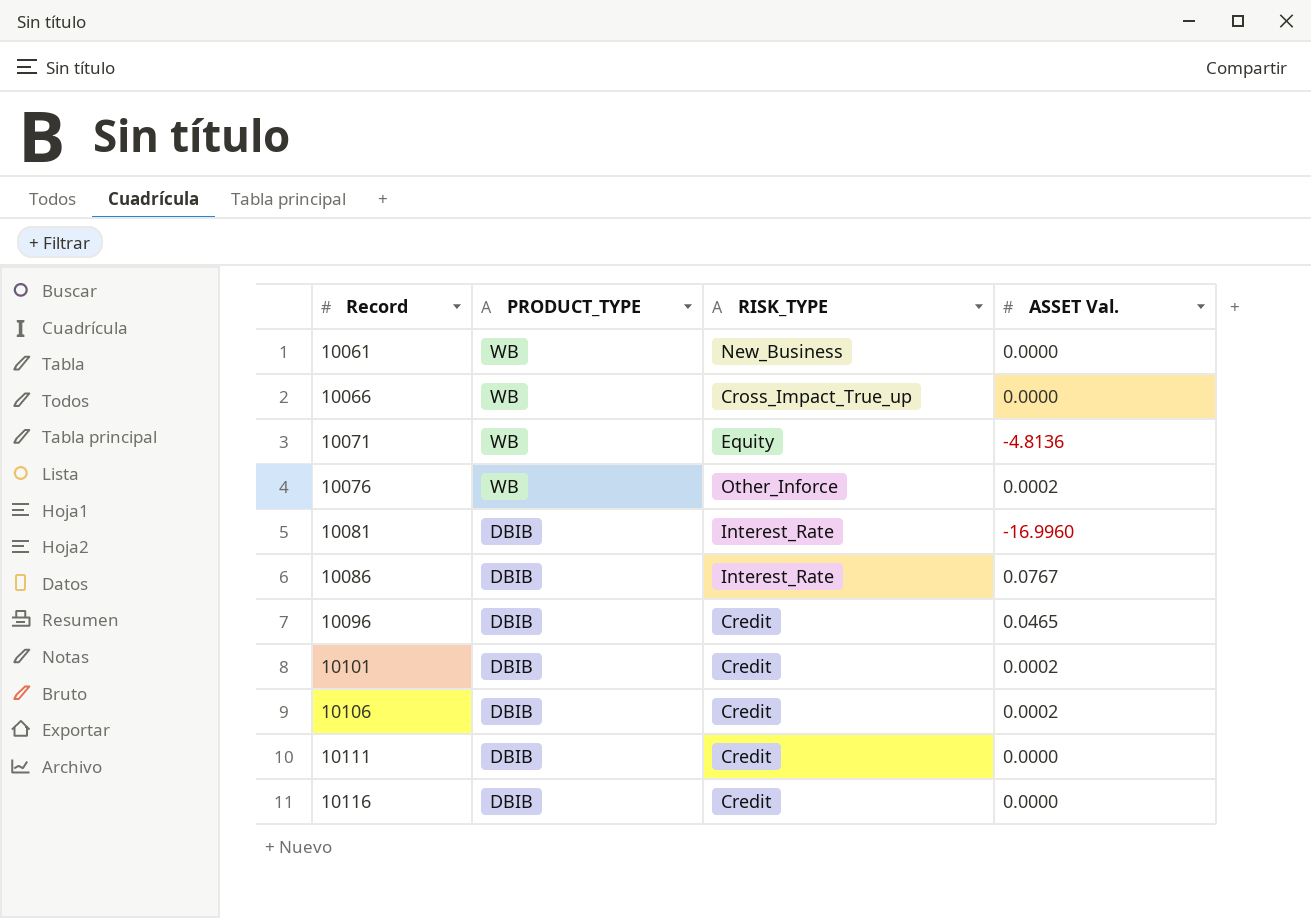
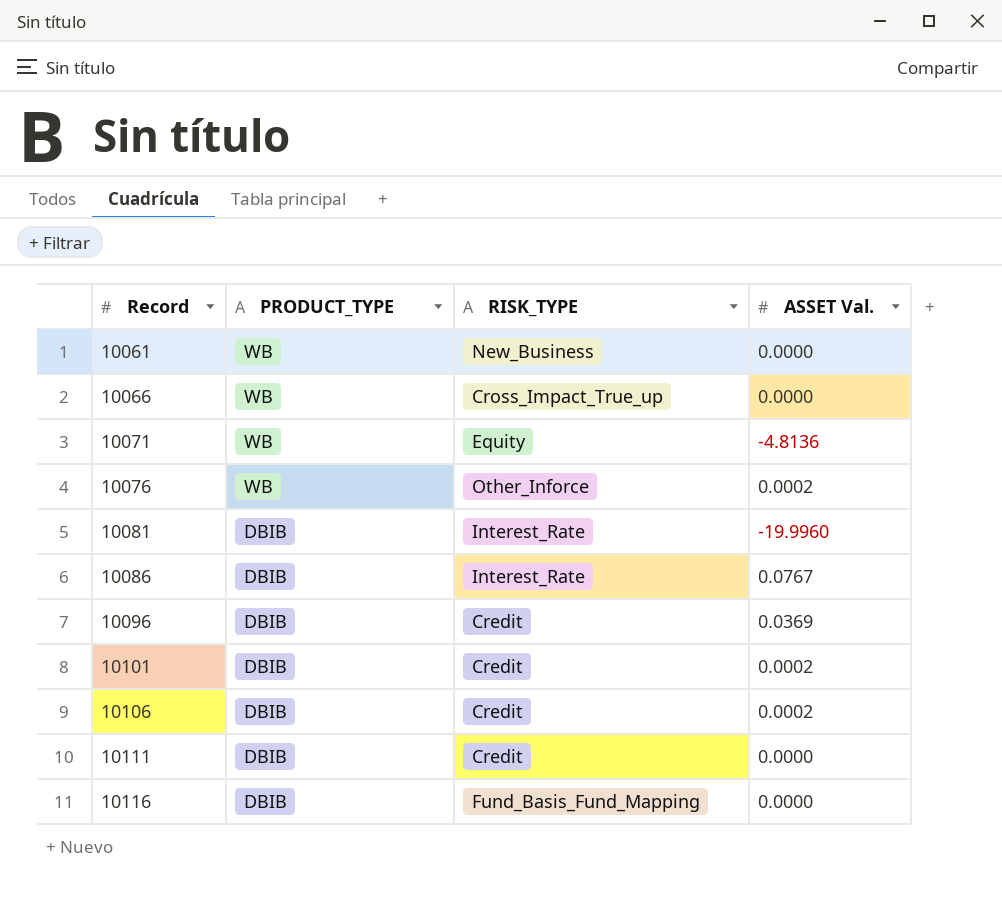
10081 | ASSET Val.: -16.9960 -> -19.9960
10096 | ASSET Val.: 0.0465 -> 0.0369
10116 | RISK_TYPE: Credit -> Fund_Basis_Fund_Mapping

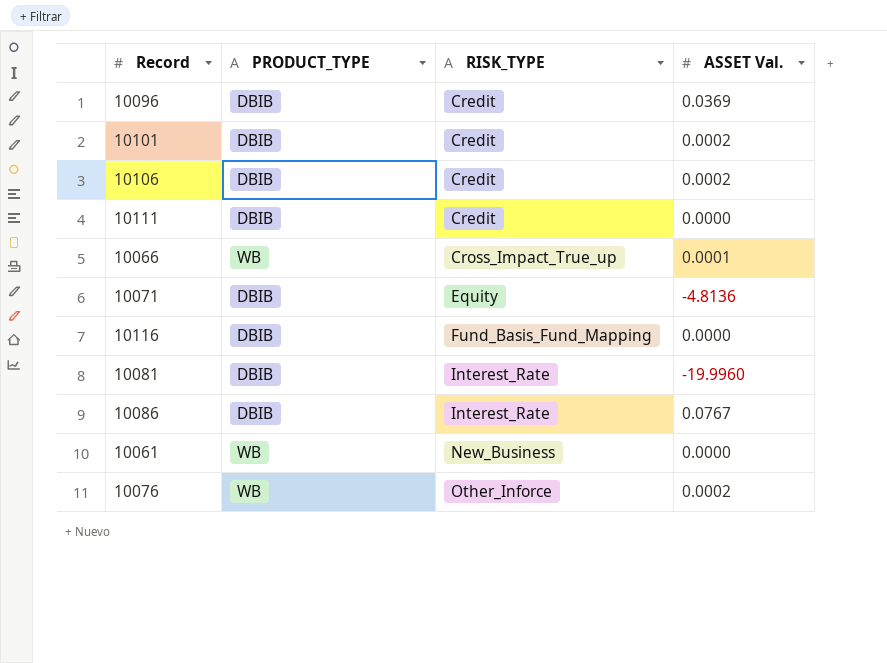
row order: Record ascending -> RISK_TYPE ascending
10066 | ASSET Val.: 0.0000 -> 0.0001
10071 | PRODUCT_TYPE: WB -> DBIB

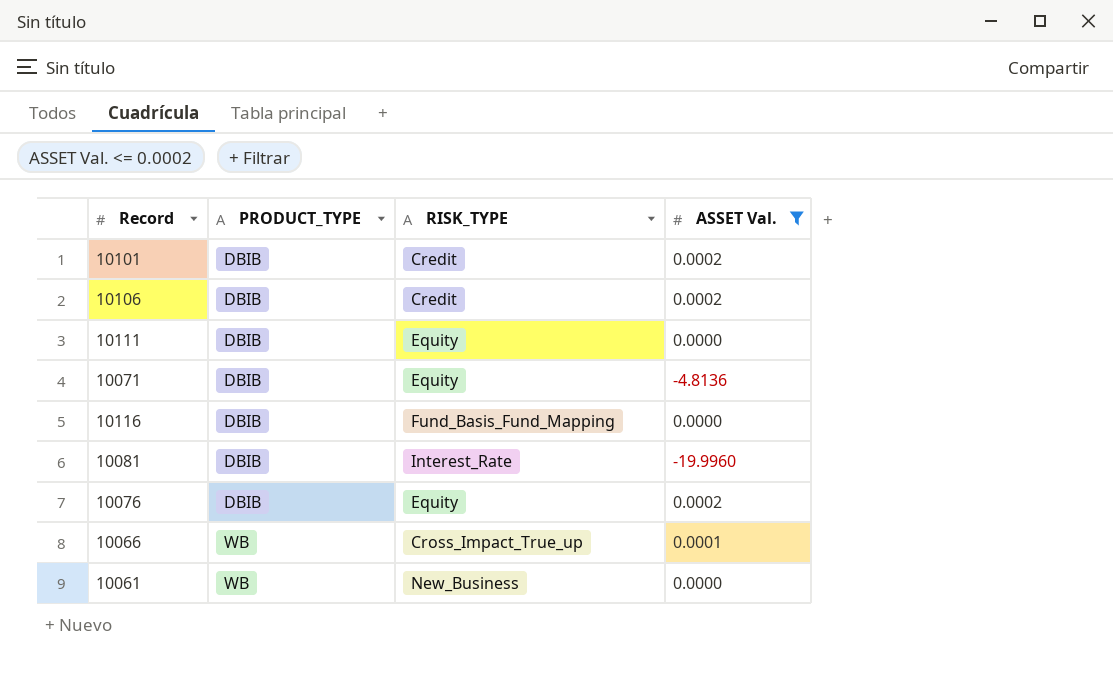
filter: none -> ASSET Val. <= 0.0002
row order: RISK_TYPE ascending -> PRODUCT_TYPE ascending
10111 | RISK_TYPE: Credit -> Equity
10076 | PRODUCT_TYPE: WB -> DBIB
10076 | RISK_TYPE: Other_Inforce -> Equity

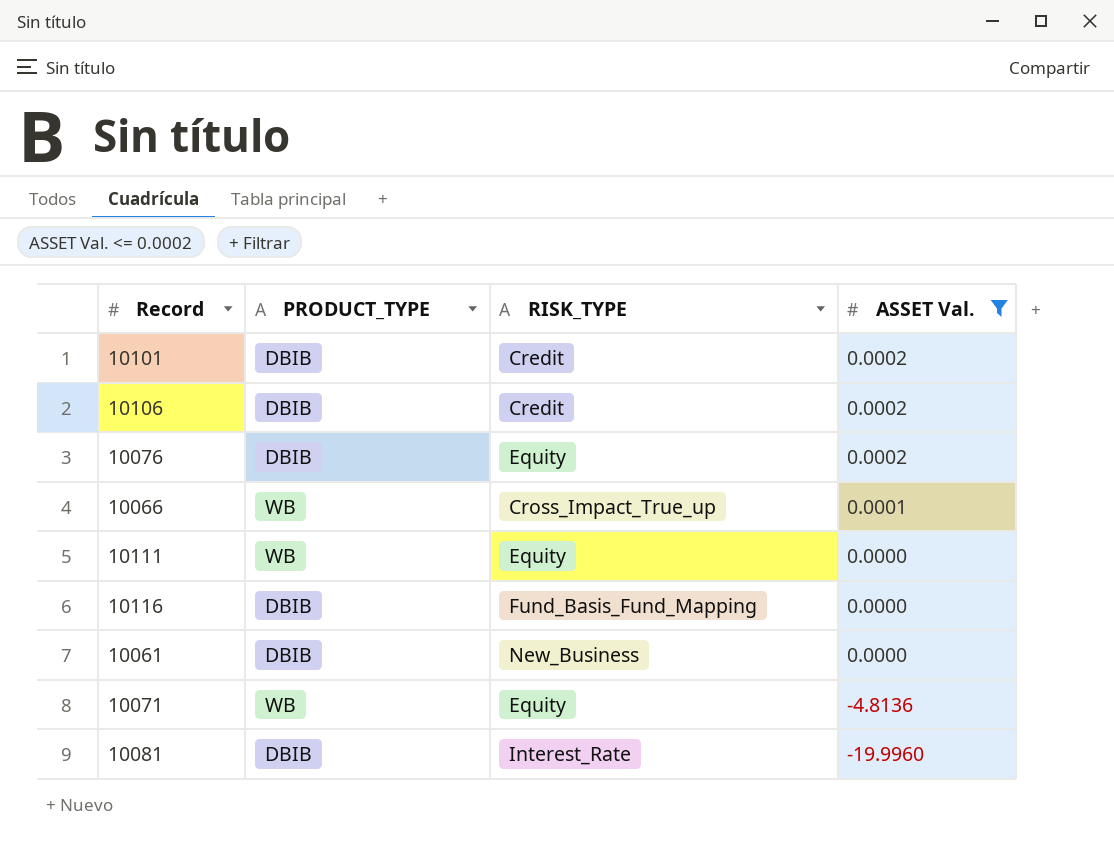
row order: PRODUCT_TYPE ascending -> ASSET Val. descending
10111 | PRODUCT_TYPE: DBIB -> WB
10061 | PRODUCT_TYPE: WB -> DBIB
10071 | PRODUCT_TYPE: DBIB -> WB

